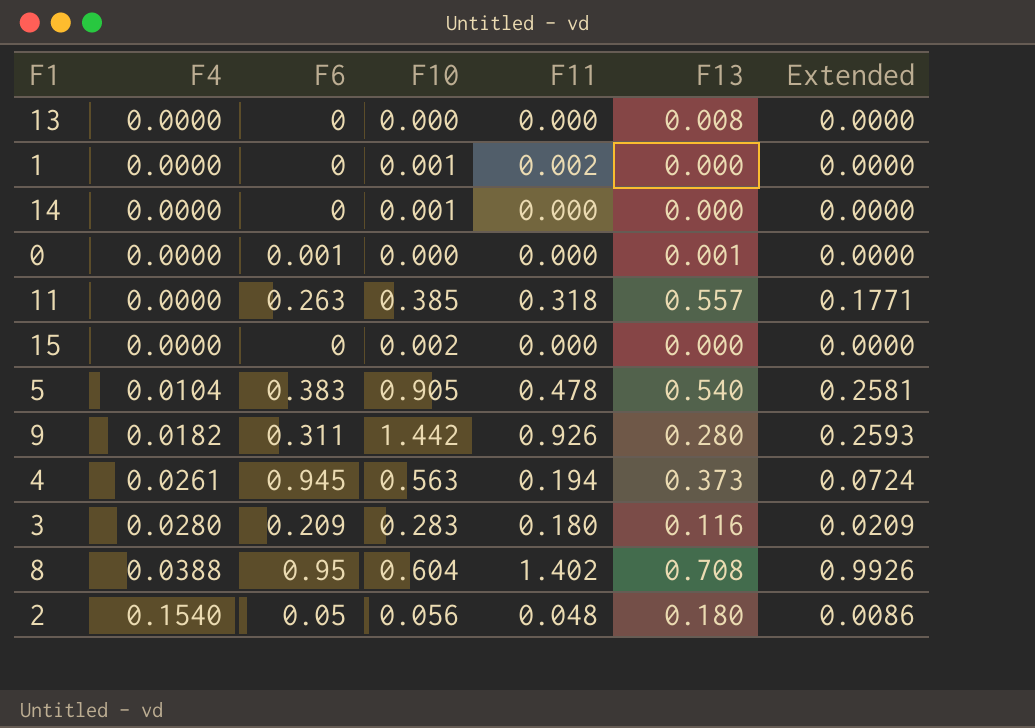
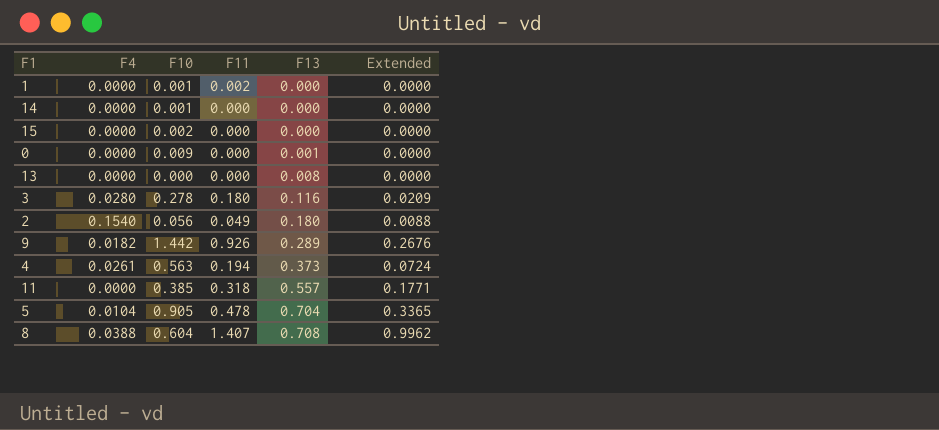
row order: F4 ascending -> F13 ascending
column F6 | position: 3 -> none
0 | F10: 0.000 -> 0.009
3 | F10: 0.283 -> 0.278
2 | F11: 0.048 -> 0.049
2 | Extended: 0.0086 -> 0.0088
9 | F13: 0.280 -> 0.289
9 | Extended: 0.2593 -> 0.2676
5 | F13: 0.540 -> 0.704
5 | Extended: 0.2581 -> 0.3365
8 | F11: 1.402 -> 1.407
8 | Extended: 0.9926 -> 0.9962

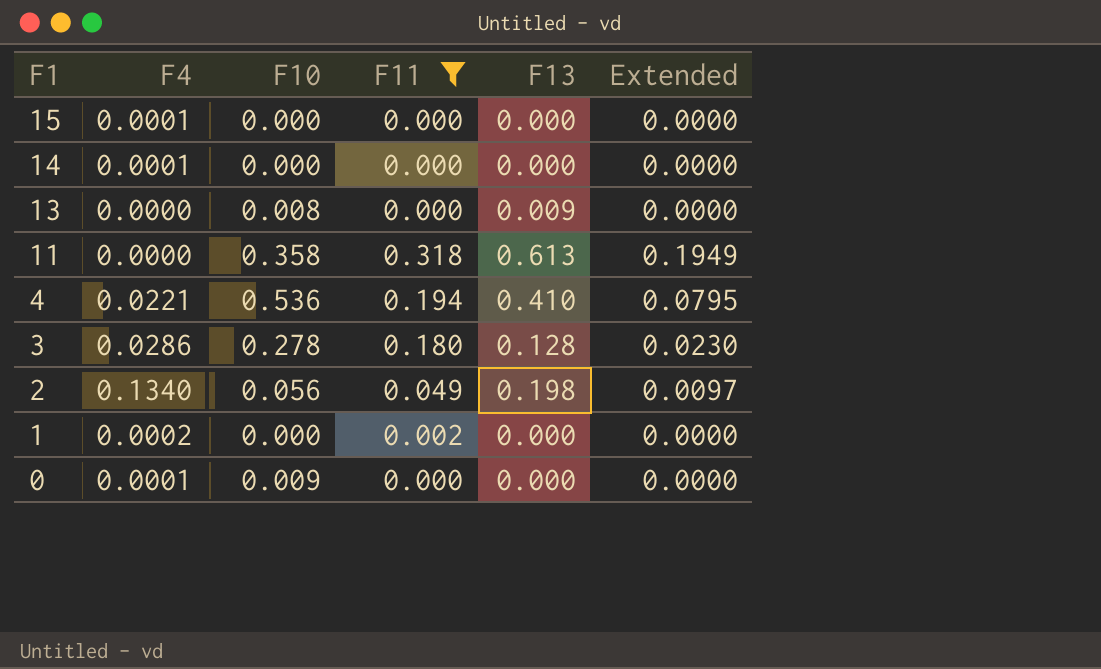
filter: none -> F11 <= 0.318
row order: F13 ascending -> F1 descending
15 | F4: 0.0000 -> 0.0001
15 | F10: 0.002 -> 0.000
14 | F4: 0.0000 -> 0.0001
14 | F10: 0.001 -> 0.000
13 | F10: 0.000 -> 0.008
13 | F13: 0.008 -> 0.009
11 | F10: 0.385 -> 0.358
11 | F13: 0.557 -> 0.613
11 | Extended: 0.1771 -> 0.1949
4 | F4: 0.0261 -> 0.0221
4 | F10: 0.563 -> 0.536
4 | F13: 0.373 -> 0.410
4 | Extended: 0.0724 -> 0.0795
3 | F4: 0.0280 -> 0.0286
3 | F13: 0.116 -> 0.128
3 | Extended: 0.0209 -> 0.0230
2 | F4: 0.1540 -> 0.1340
2 | F13: 0.180 -> 0.198
2 | Extended: 0.0088 -> 0.0097
1 | F4: 0.0000 -> 0.0002
1 | F10: 0.001 -> 0.000
0 | F4: 0.0000 -> 0.0001
0 | F13: 0.001 -> 0.000

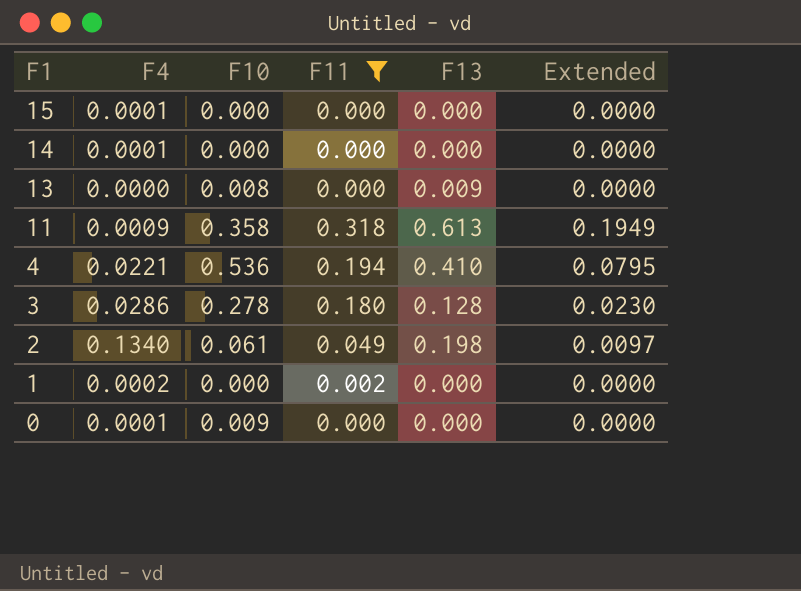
11 | F4: 0.0000 -> 0.0009
2 | F10: 0.056 -> 0.061

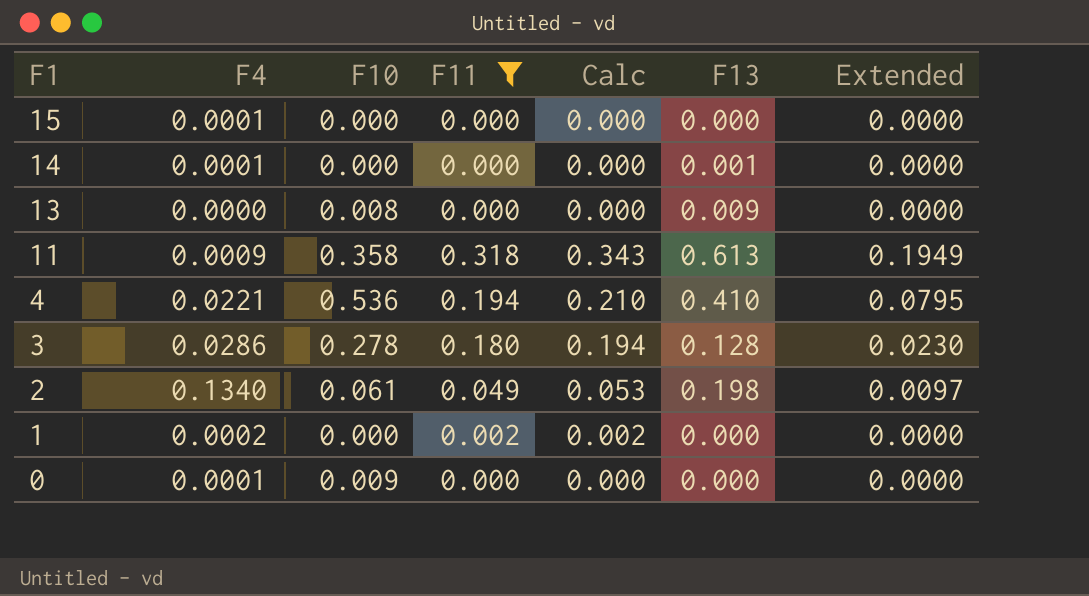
column Calc | formula: none -> [F11] * 1.08
14 | F13: 0.000 -> 0.001

